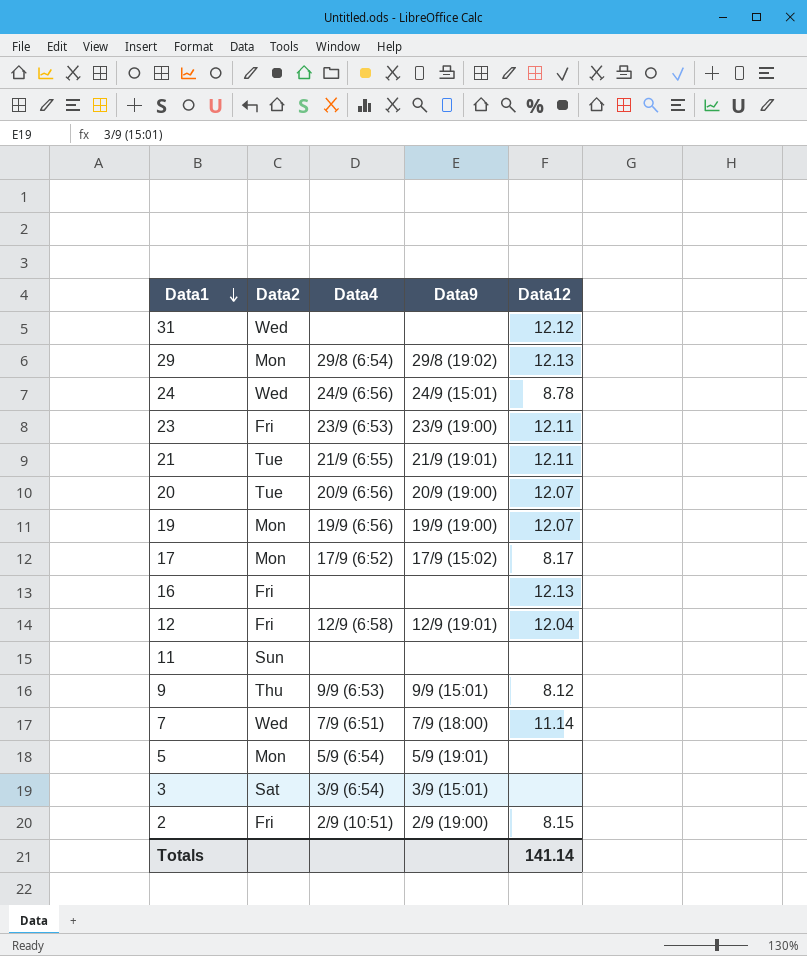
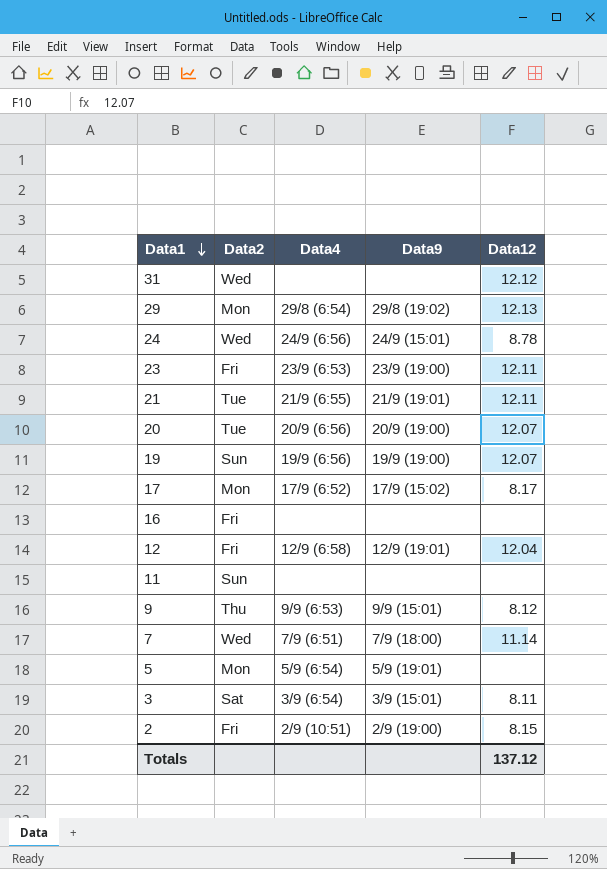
19 | Data2: Mon -> Sun
16 | Data12: 12.13 -> none
3 | Data12: none -> 8.11
Totals | Data12: 141.14 -> 137.12

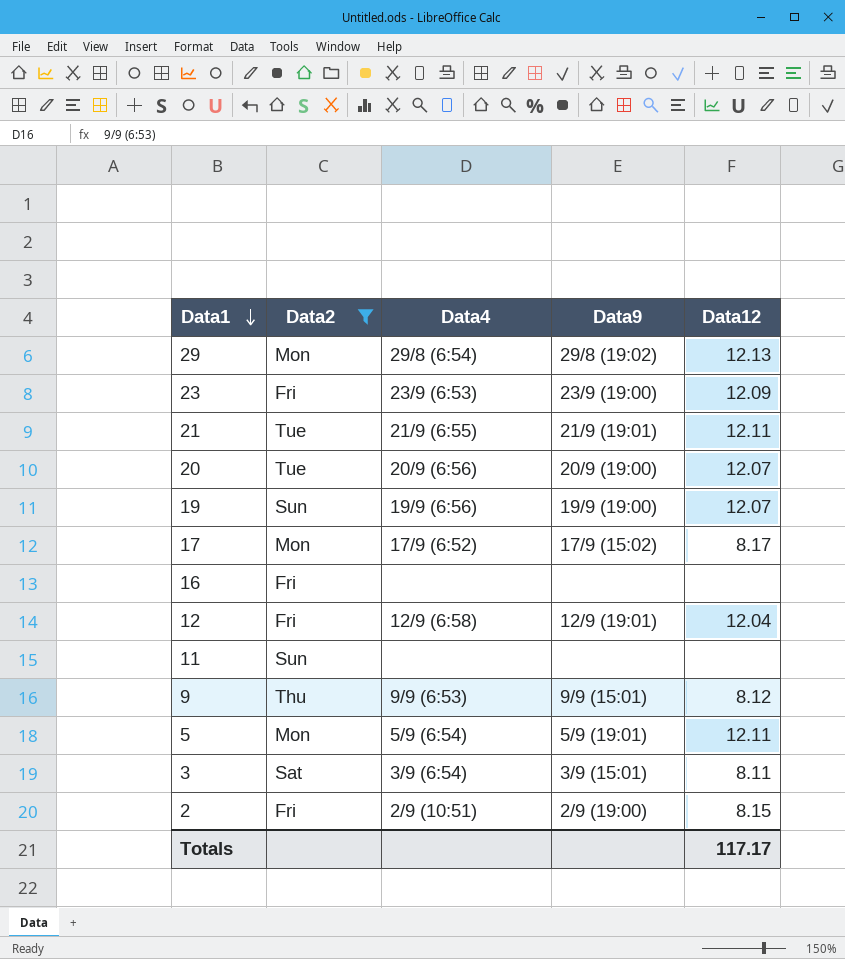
filter: none -> Data2 != Wed
23 | Data12: 12.11 -> 12.09
5 | Data12: none -> 12.11
Totals | Data12: 137.12 -> 117.17

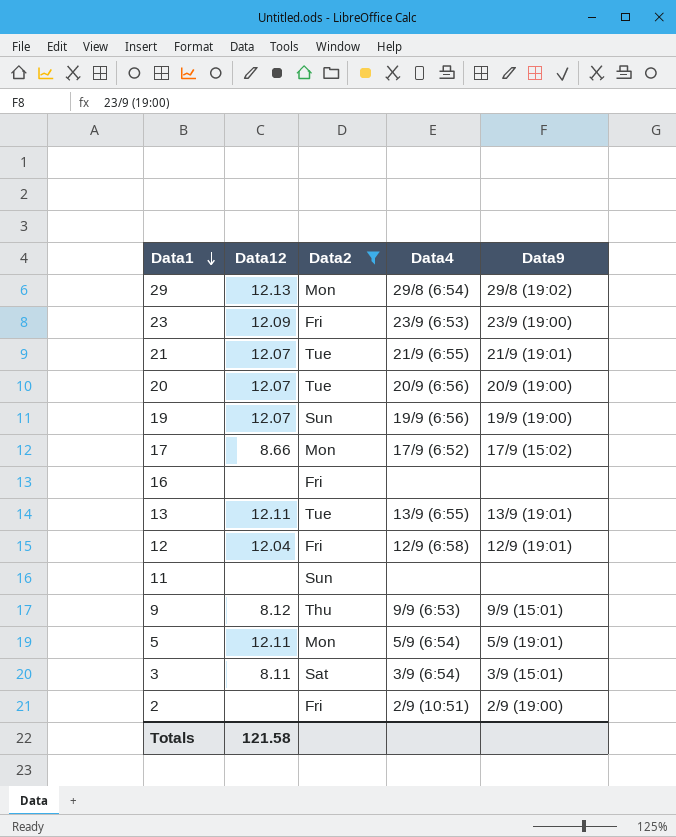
column Data12 | position: 5 -> 2
21 | Data12: 12.11 -> 12.07
17 | Data12: 8.17 -> 8.66
row 13: none -> 12.11 | Tue | 13/9 (6:55) | 13/9 (19:01)
2 | Data12: 8.15 -> none
Totals | Data12: 117.17 -> 121.58

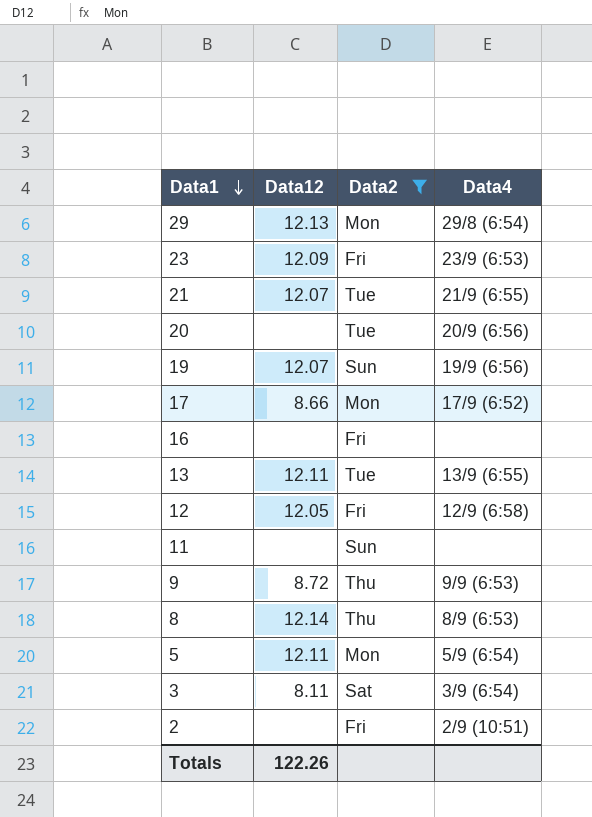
column Data9 | position: 5 -> none
20 | Data12: 12.07 -> none
12 | Data12: 12.04 -> 12.05
9 | Data12: 8.12 -> 8.72
row 8: none -> 12.14 | Thu | 8/9 (6:53)
Totals | Data12: 121.58 -> 122.26

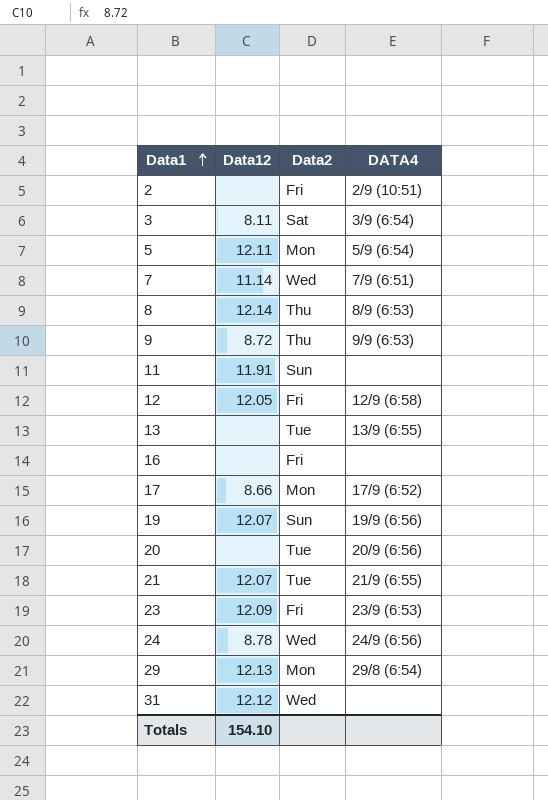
filter: Data2 != Wed -> none
row order: Data1 descending -> Data1 ascending
column name: Data4 -> DATA4
11 | Data12: none -> 11.91
13 | Data12: 12.11 -> none
Totals | Data12: 122.26 -> 154.10

